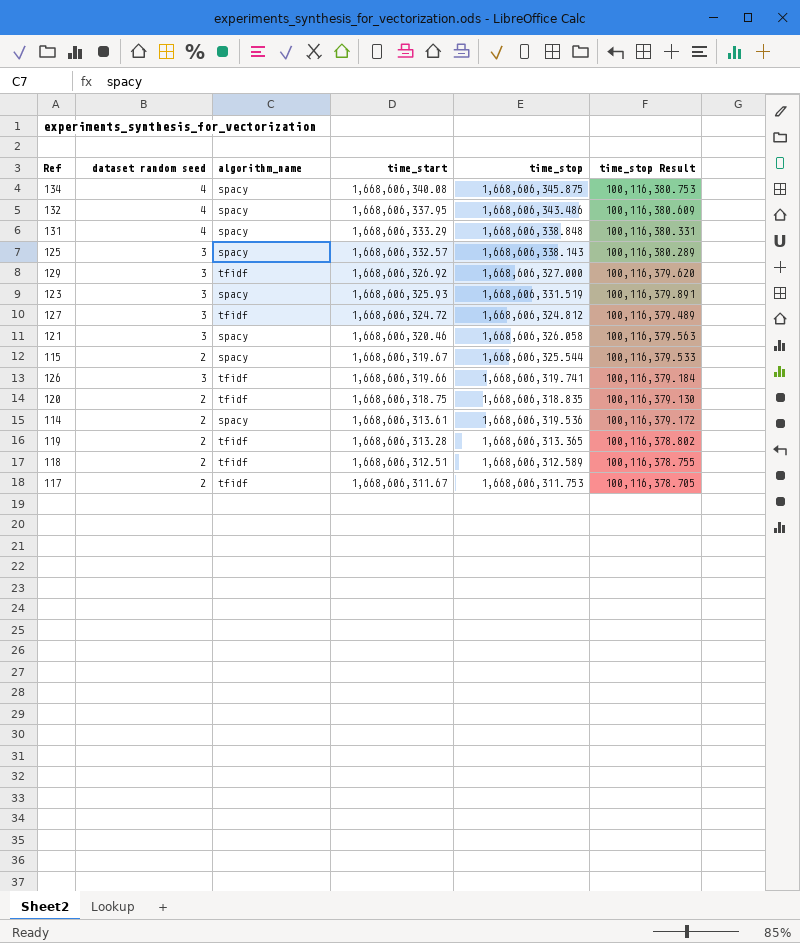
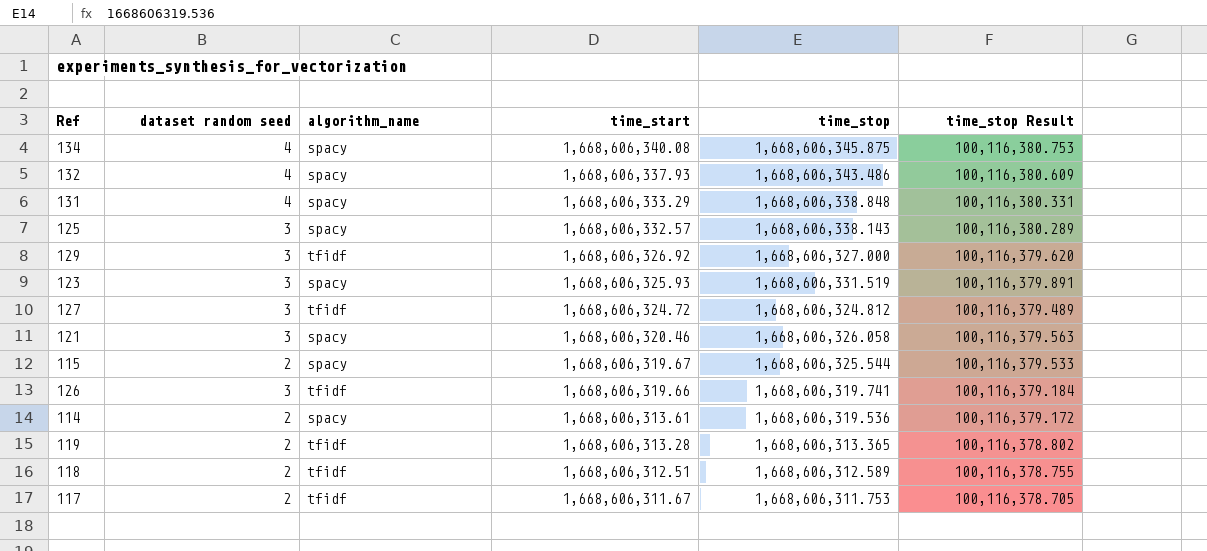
row 120: 2 | tfidf | 1,668,606,318.75 | 1,668,606,318.835 | 100,116,379.130 -> none
132 | time_start: 1,668,606,337.95 -> 1,668,606,337.93

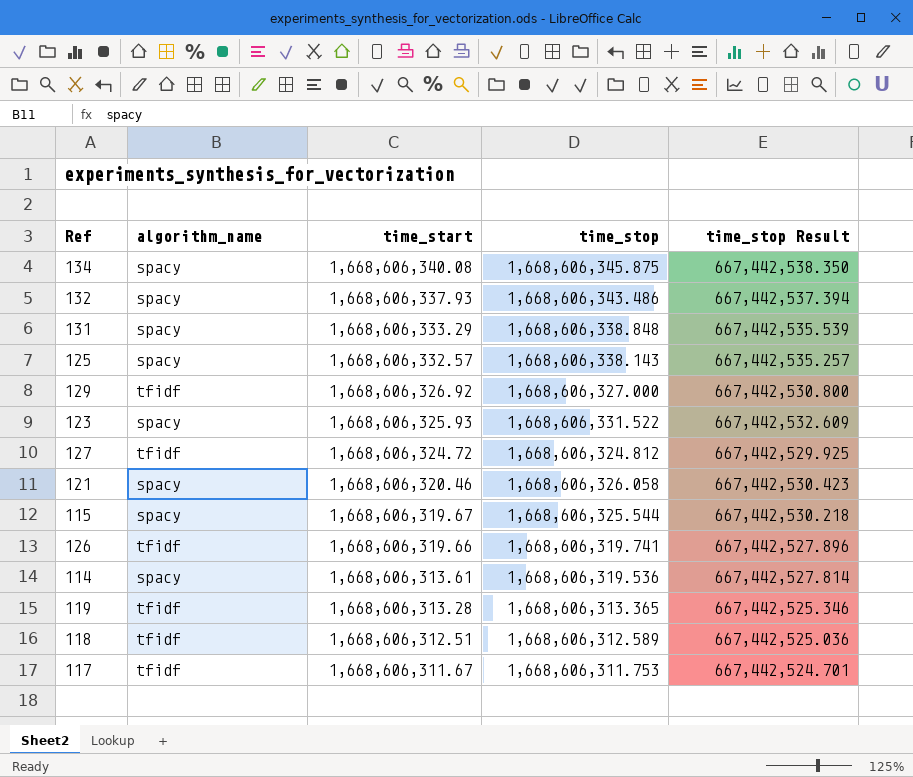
column dataset random seed | position: 2 -> none
column time_stop Result | formula: [time_stop] * 0.06 -> [time_stop] * 0.4
123 | time_stop: 1,668,606,331.519 -> 1,668,606,331.522

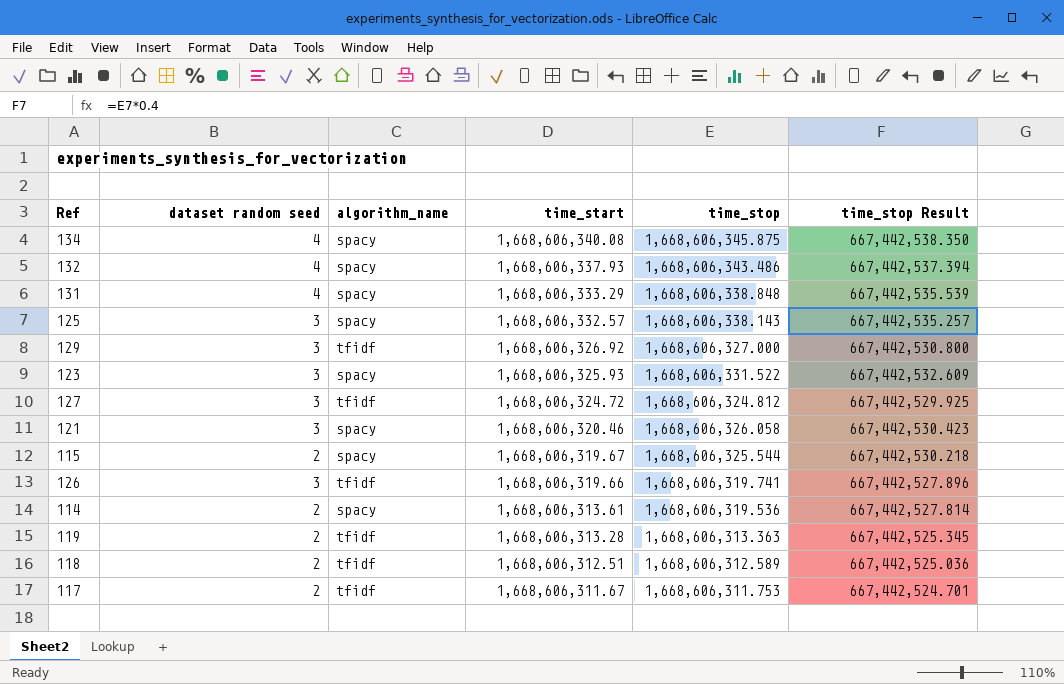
column dataset random seed | position: none -> 2
119 | time_stop: 1,668,606,313.365 -> 1,668,606,313.363
119 | time_stop Result: 667,442,525.346 -> 667,442,525.345

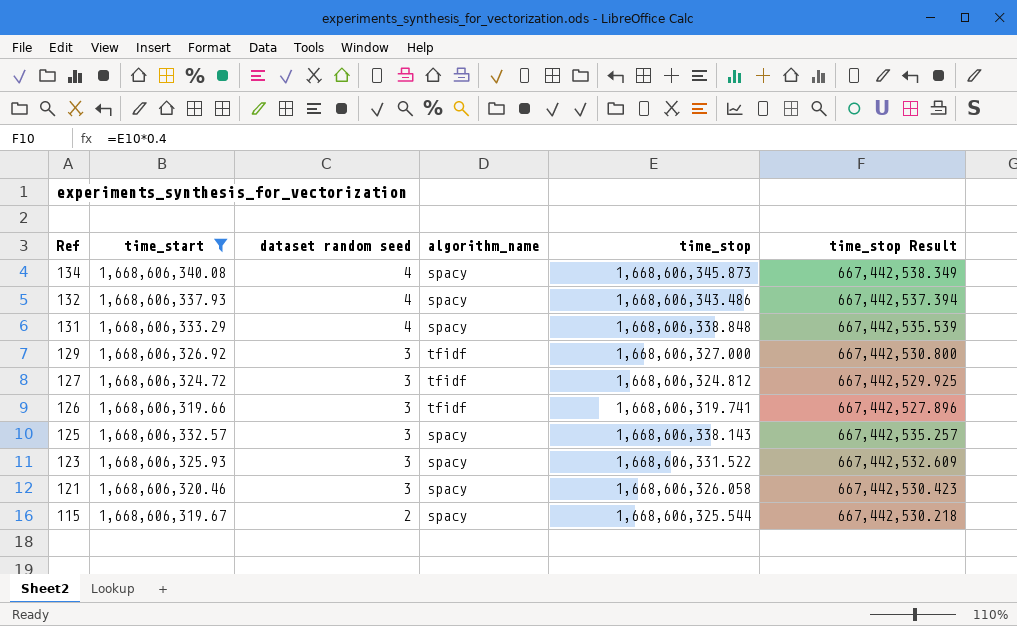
filter: none -> time_start >= 1,668,606,319.66
row order: time_start descending -> Ref descending
column time_start | position: 4 -> 2
134 | time_stop: 1,668,606,345.875 -> 1,668,606,345.873
134 | time_stop Result: 667,442,538.350 -> 667,442,538.349

